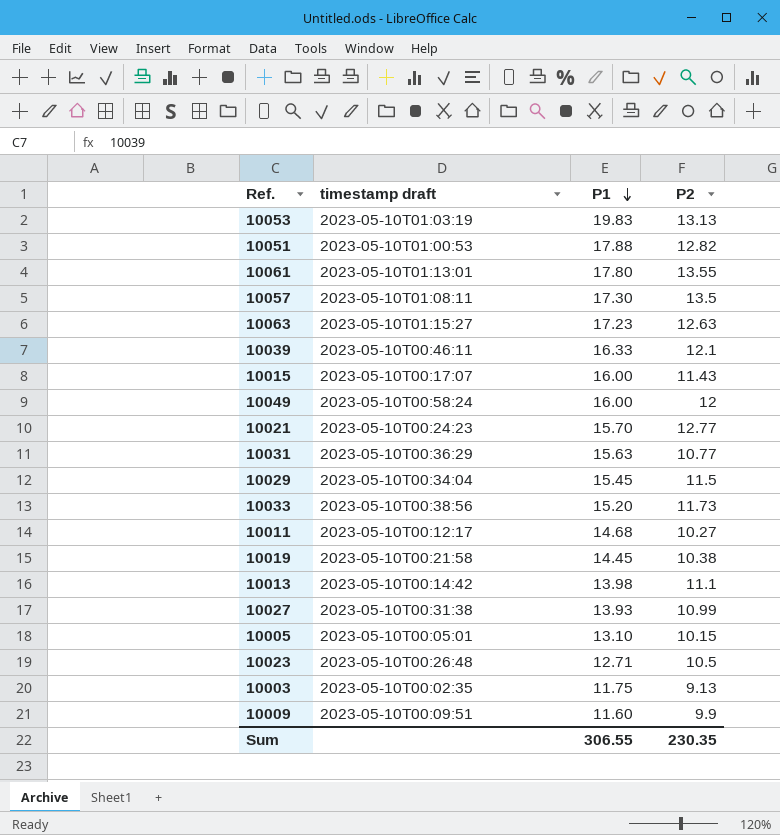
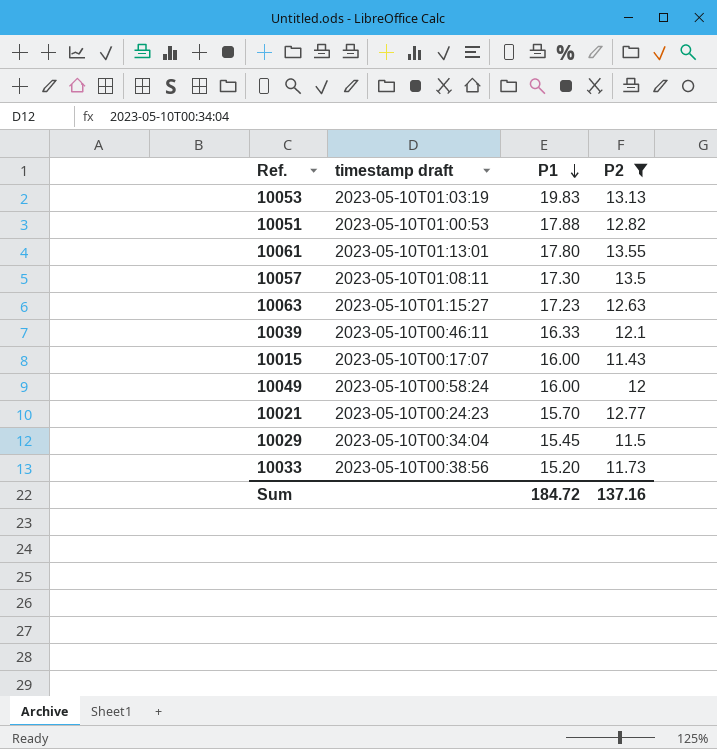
filter: none -> P2 >= 11.43
Sum | P1: 306.55 -> 184.72
Sum | P2: 230.35 -> 137.16

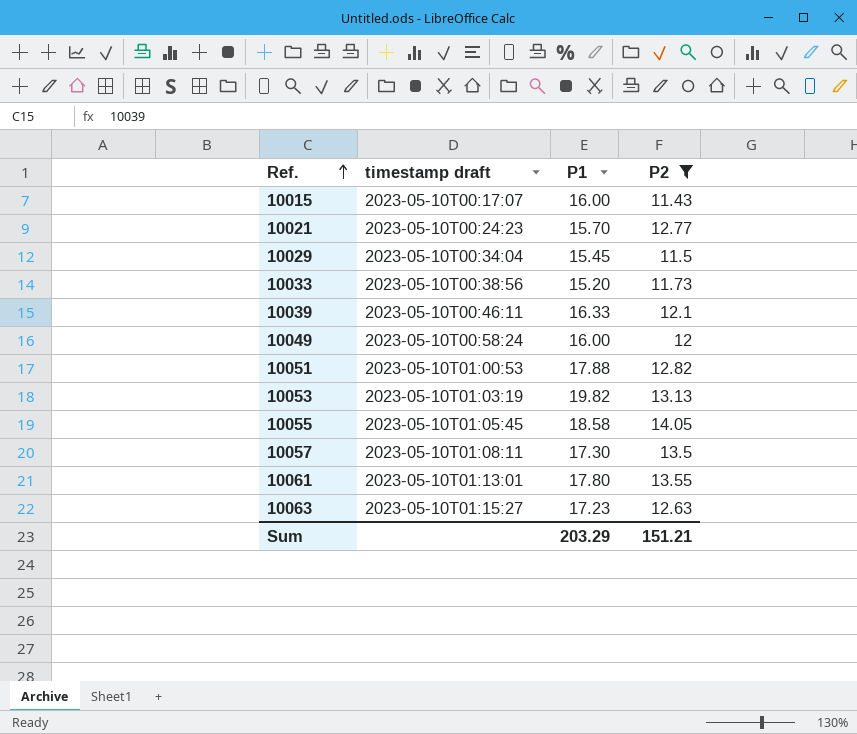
row order: P1 descending -> Ref. ascending
10053 | P1: 19.83 -> 19.82
row 10055: none -> 2023-05-10T01:05:45 | 18.58 | 14.05
Sum | P1: 184.72 -> 203.29
Sum | P2: 137.16 -> 151.21

